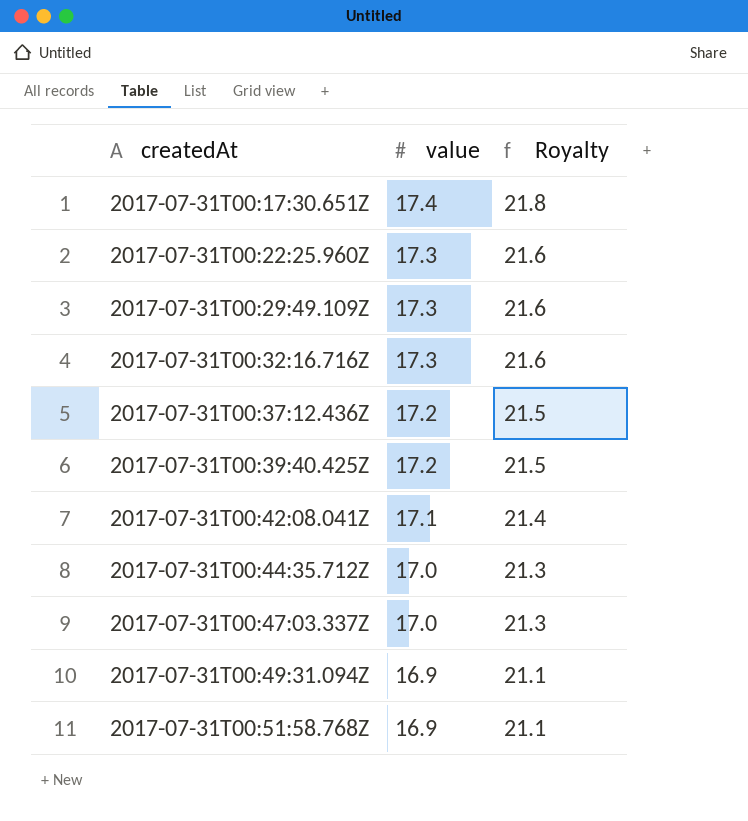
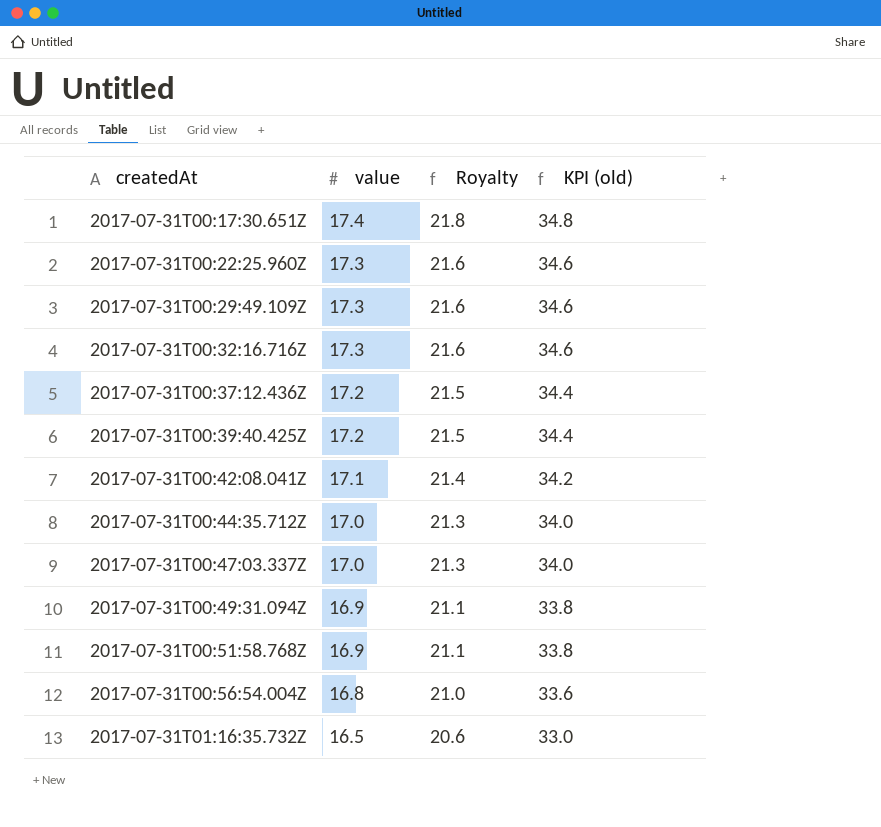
column KPI (old) | formula: none -> [value] * 2
row 2017-07-31T00:56:54.004Z: none -> 16.8 | 21.0 | 33.6
row 2017-07-31T01:16:35.732Z: none -> 16.5 | 20.6 | 33.0

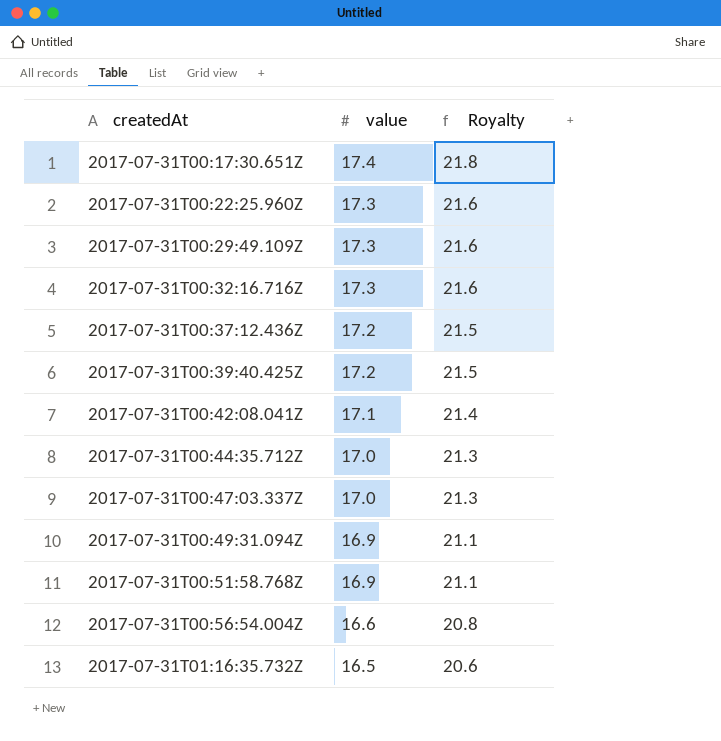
column KPI (old) | formula: [value] * 2 -> none
2017-07-31T00:56:54.004Z | value: 16.8 -> 16.6
2017-07-31T00:56:54.004Z | Royalty: 21.0 -> 20.8

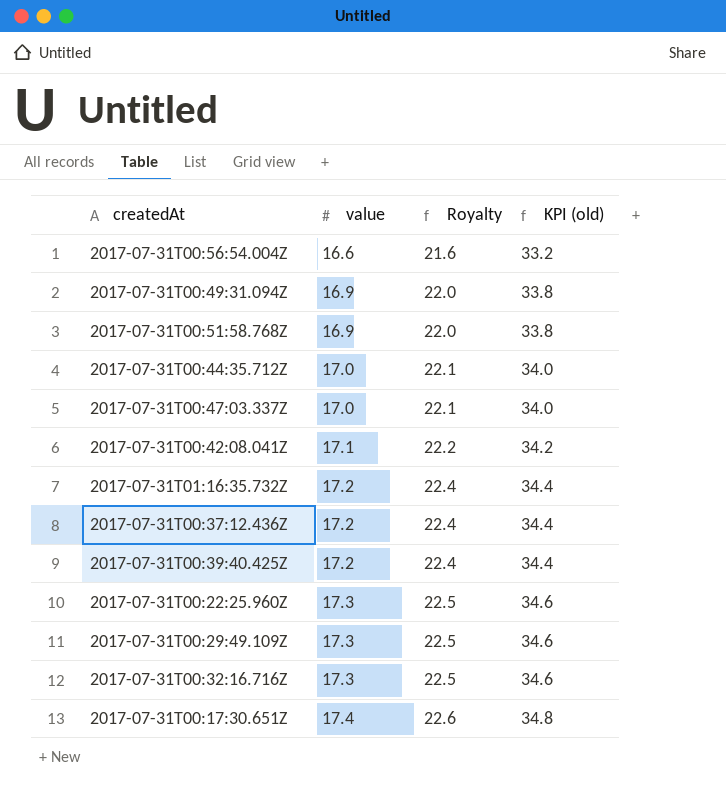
row order: createdAt ascending -> value ascending
column Royalty | formula: [value] * 1.25 -> [value] * 1.3
column KPI (old) | formula: none -> [value] * 2
2017-07-31T01:16:35.732Z | value: 16.5 -> 17.2

